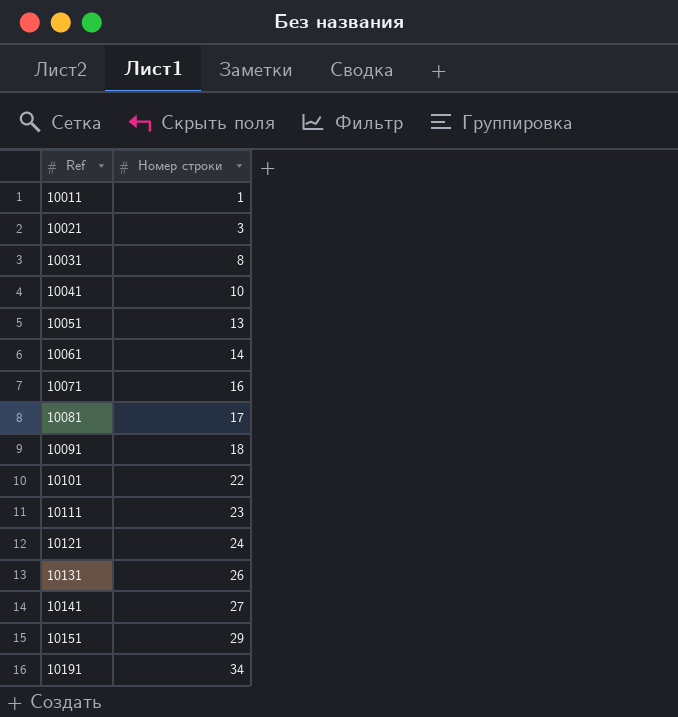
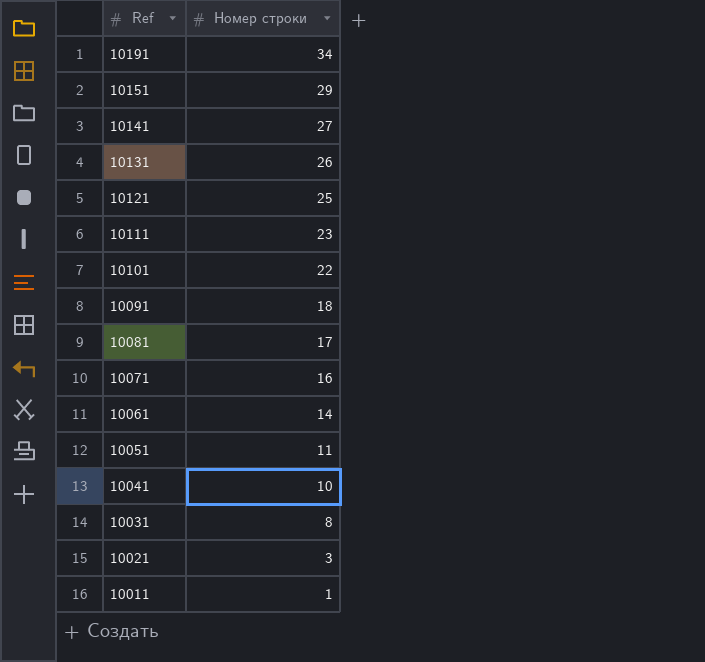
row order: Ref ascending -> Ref descending
10121 | Номер строки: 24 -> 25
10051 | Номер строки: 13 -> 11

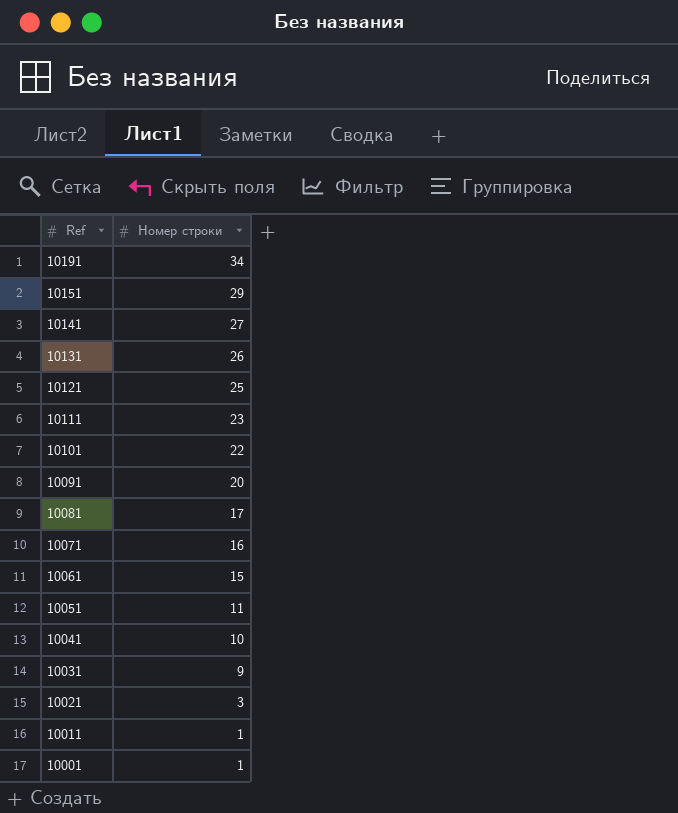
10091 | Номер строки: 18 -> 20
10061 | Номер строки: 14 -> 15
10031 | Номер строки: 8 -> 9
row 10001: none -> 1

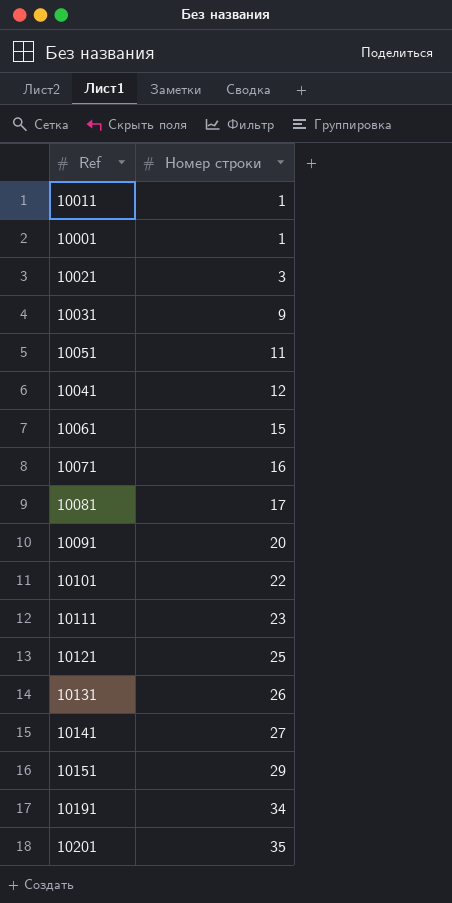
row order: Ref descending -> Номер строки ascending
10041 | Номер строки: 10 -> 12
row 10201: none -> 35

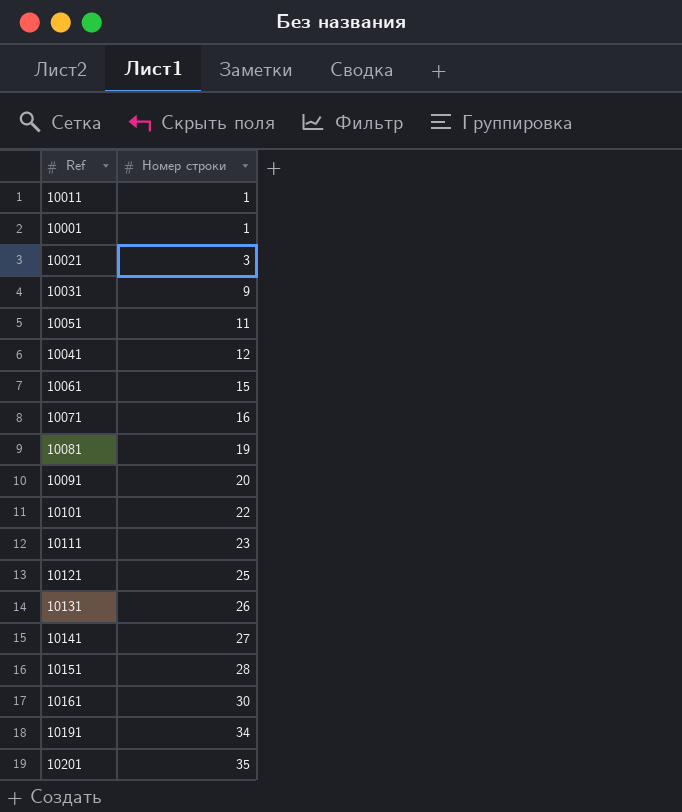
10081 | Номер строки: 17 -> 19
10151 | Номер строки: 29 -> 28
row 10161: none -> 30

